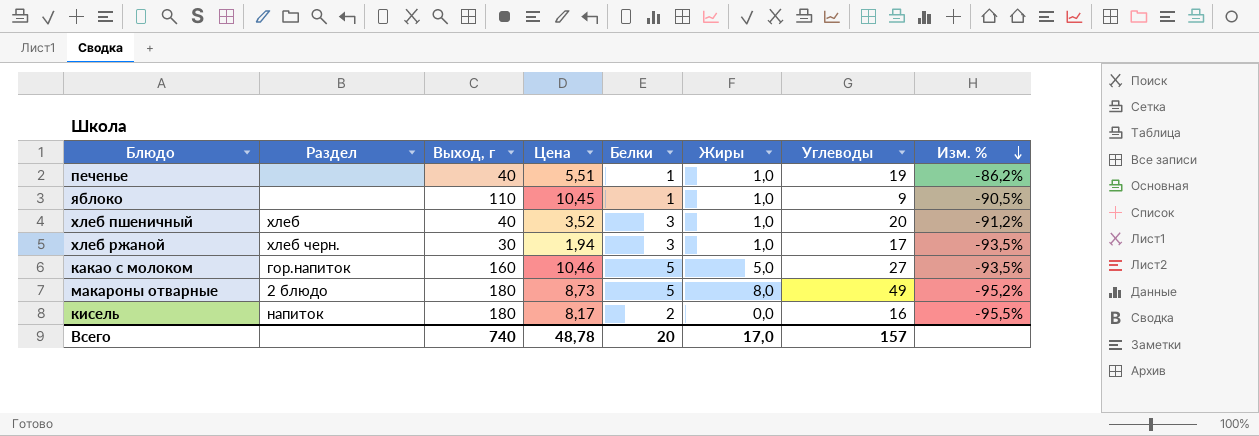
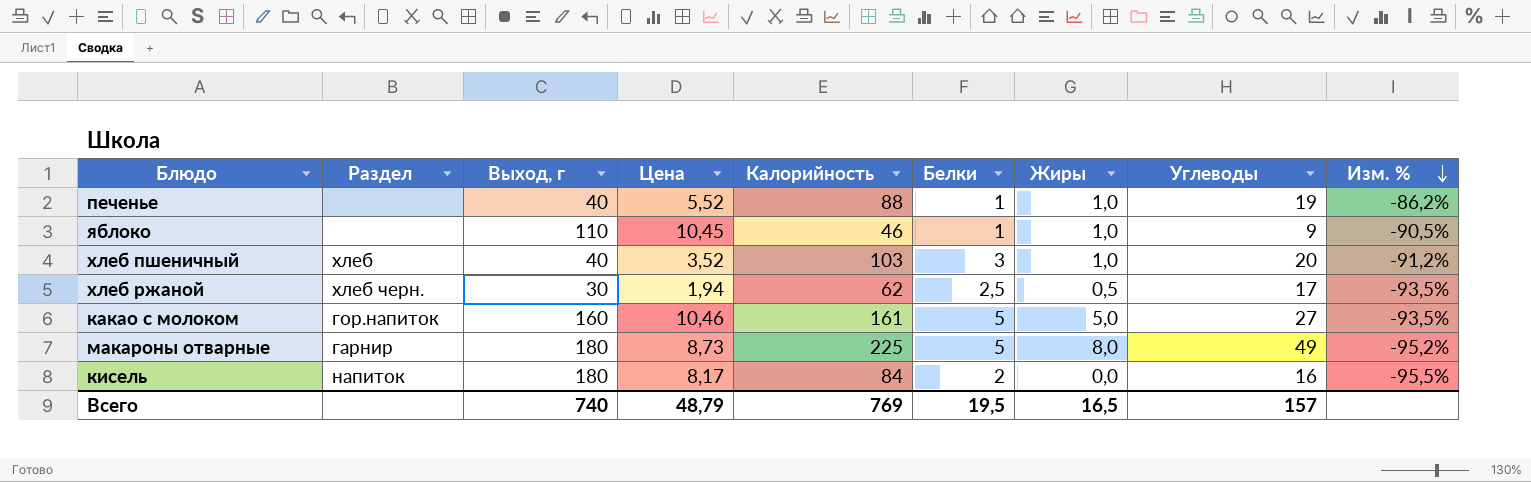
column Калорийность | position: none -> 5
печенье | Цена: 5,51 -> 5,52
хлеб ржаной | Белки: 3 -> 2,5
хлеб ржаной | Жиры: 1,0 -> 0,5
макароны отварные | Раздел: 2 блюдо -> гарнир
Всего | Цена: 48,78 -> 48,79
Всего | Белки: 20 -> 19,5
Всего | Жиры: 17,0 -> 16,5

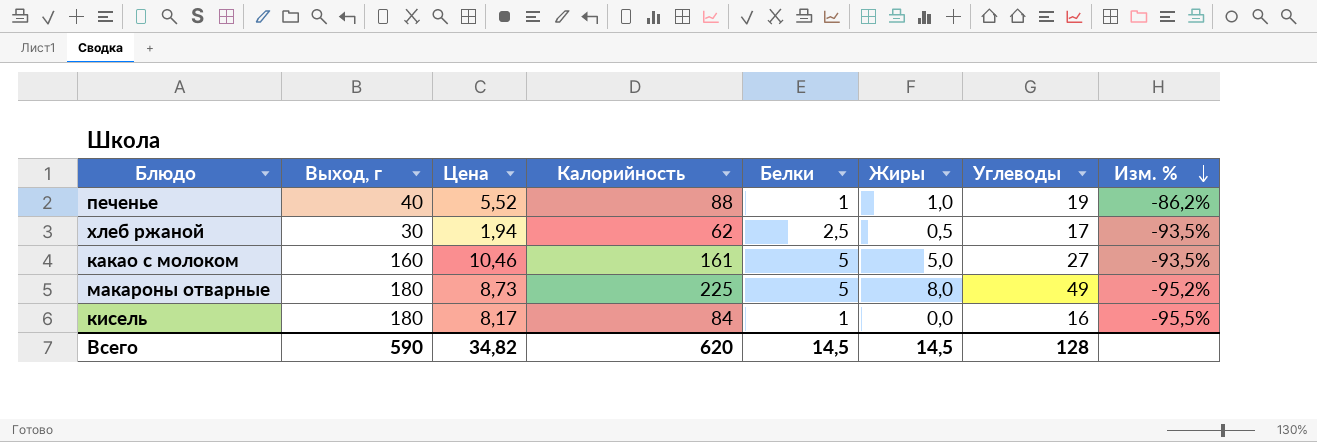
column Раздел | position: 2 -> none
row яблоко: none | 110 | 10,45 | 46 | 1 | 1,0 | 9 | -90,5% -> none
row хлеб пшеничный: хлеб | 40 | 3,52 | 103 | 3 | 1,0 | 20 | -91,2% -> none
кисель | Белки: 2 -> 1
Всего | Выход, г: 740 -> 590
Всего | Цена: 48,79 -> 34,82
Всего | Калорийность: 769 -> 620
Всего | Белки: 19,5 -> 14,5
Всего | Жиры: 16,5 -> 14,5
Всего | Углеводы: 157 -> 128

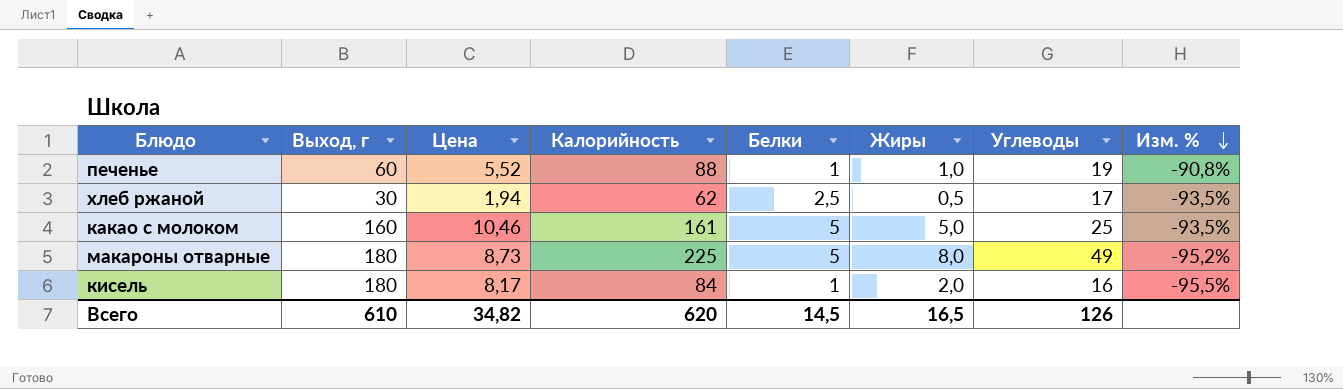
печенье | Выход, г: 40 -> 60
печенье | Изм. %: -86,2% -> -90,8%
какао с молоком | Углеводы: 27 -> 25
кисель | Жиры: 0,0 -> 2,0
Всего | Выход, г: 590 -> 610
Всего | Жиры: 14,5 -> 16,5
Всего | Углеводы: 128 -> 126

